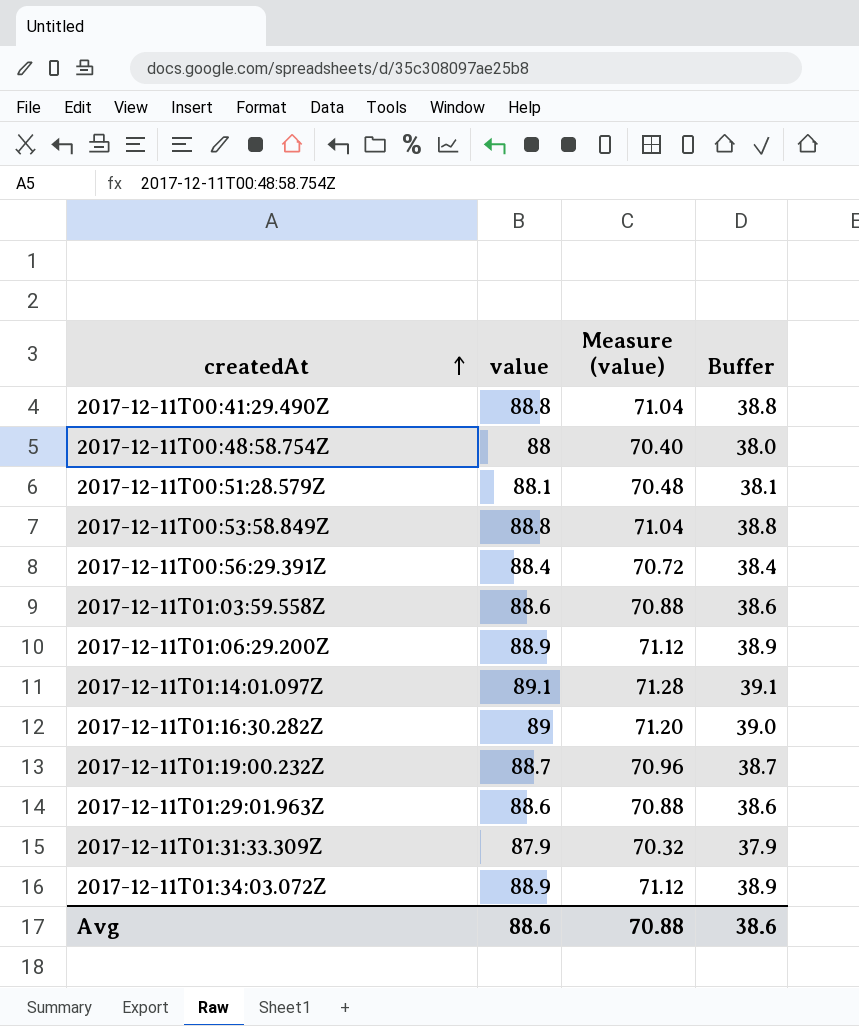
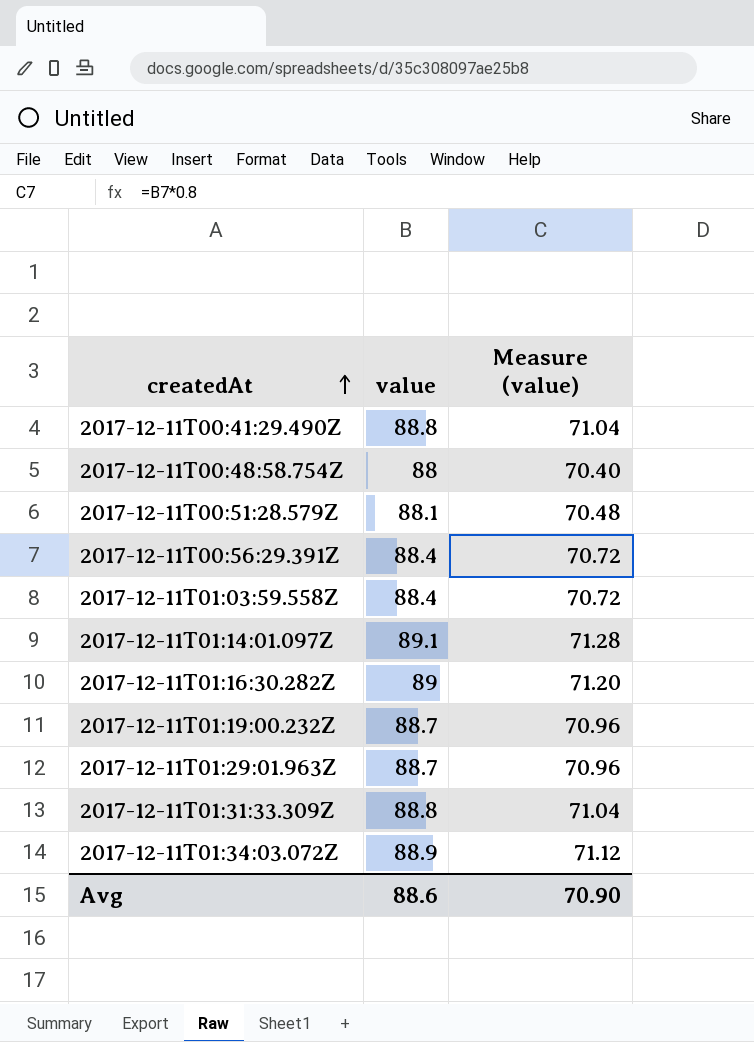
column Buffer | formula: [value] - 50 -> none
row 2017-12-11T00:53:58.849Z: 88.8 | 71.04 | 38.8 -> none
row 2017-12-11T01:06:29.200Z: 88.9 | 71.12 | 38.9 -> none
2017-12-11T01:03:59.558Z | value: 88.6 -> 88.4
2017-12-11T01:03:59.558Z | Measure (value): 70.88 -> 70.72
2017-12-11T01:29:01.963Z | value: 88.6 -> 88.7
2017-12-11T01:29:01.963Z | Measure (value): 70.88 -> 70.96
2017-12-11T01:31:33.309Z | value: 87.9 -> 88.8
2017-12-11T01:31:33.309Z | Measure (value): 70.32 -> 71.04
Avg | Measure (value): 70.88 -> 70.90

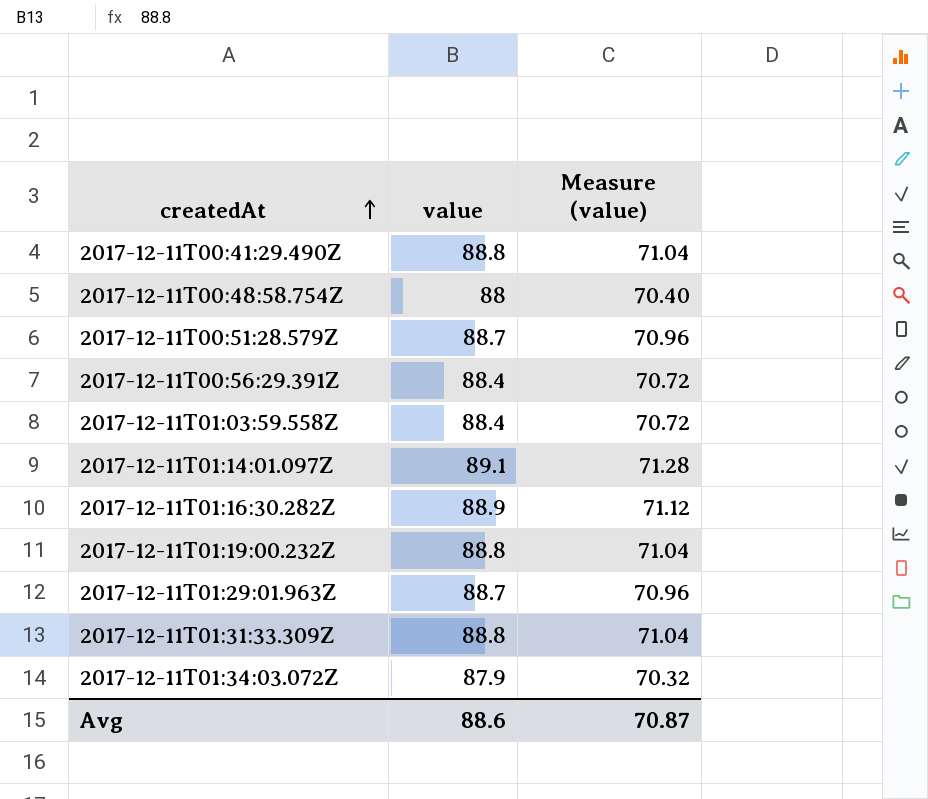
2017-12-11T00:51:28.579Z | value: 88.1 -> 88.7
2017-12-11T00:51:28.579Z | Measure (value): 70.48 -> 70.96
2017-12-11T01:16:30.282Z | value: 89 -> 88.9
2017-12-11T01:16:30.282Z | Measure (value): 71.20 -> 71.12
2017-12-11T01:19:00.232Z | value: 88.7 -> 88.8
2017-12-11T01:19:00.232Z | Measure (value): 70.96 -> 71.04
2017-12-11T01:34:03.072Z | value: 88.9 -> 87.9
2017-12-11T01:34:03.072Z | Measure (value): 71.12 -> 70.32
Avg | Measure (value): 70.90 -> 70.87

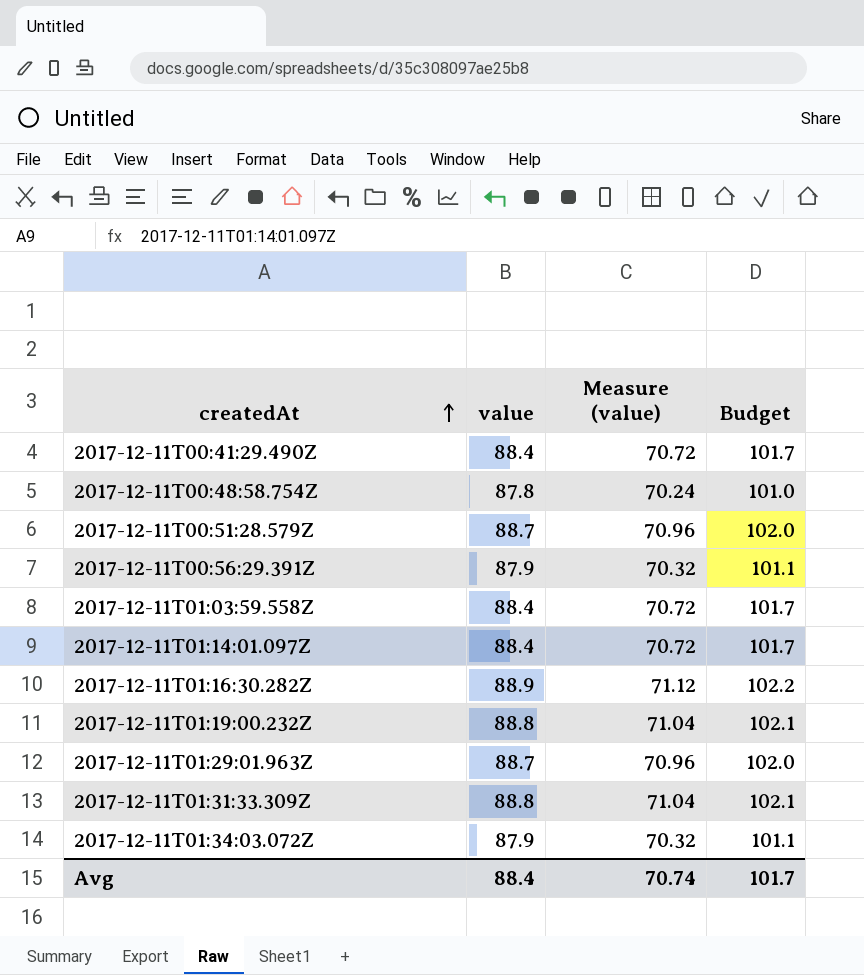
column Budget | formula: none -> [value] * 1.15
2017-12-11T00:41:29.490Z | value: 88.8 -> 88.4
2017-12-11T00:41:29.490Z | Measure (value): 71.04 -> 70.72
2017-12-11T00:48:58.754Z | value: 88 -> 87.8
2017-12-11T00:48:58.754Z | Measure (value): 70.40 -> 70.24
2017-12-11T00:56:29.391Z | value: 88.4 -> 87.9
2017-12-11T00:56:29.391Z | Measure (value): 70.72 -> 70.32
2017-12-11T01:14:01.097Z | value: 89.1 -> 88.4
2017-12-11T01:14:01.097Z | Measure (value): 71.28 -> 70.72
Avg | value: 88.6 -> 88.4
Avg | Measure (value): 70.87 -> 70.74

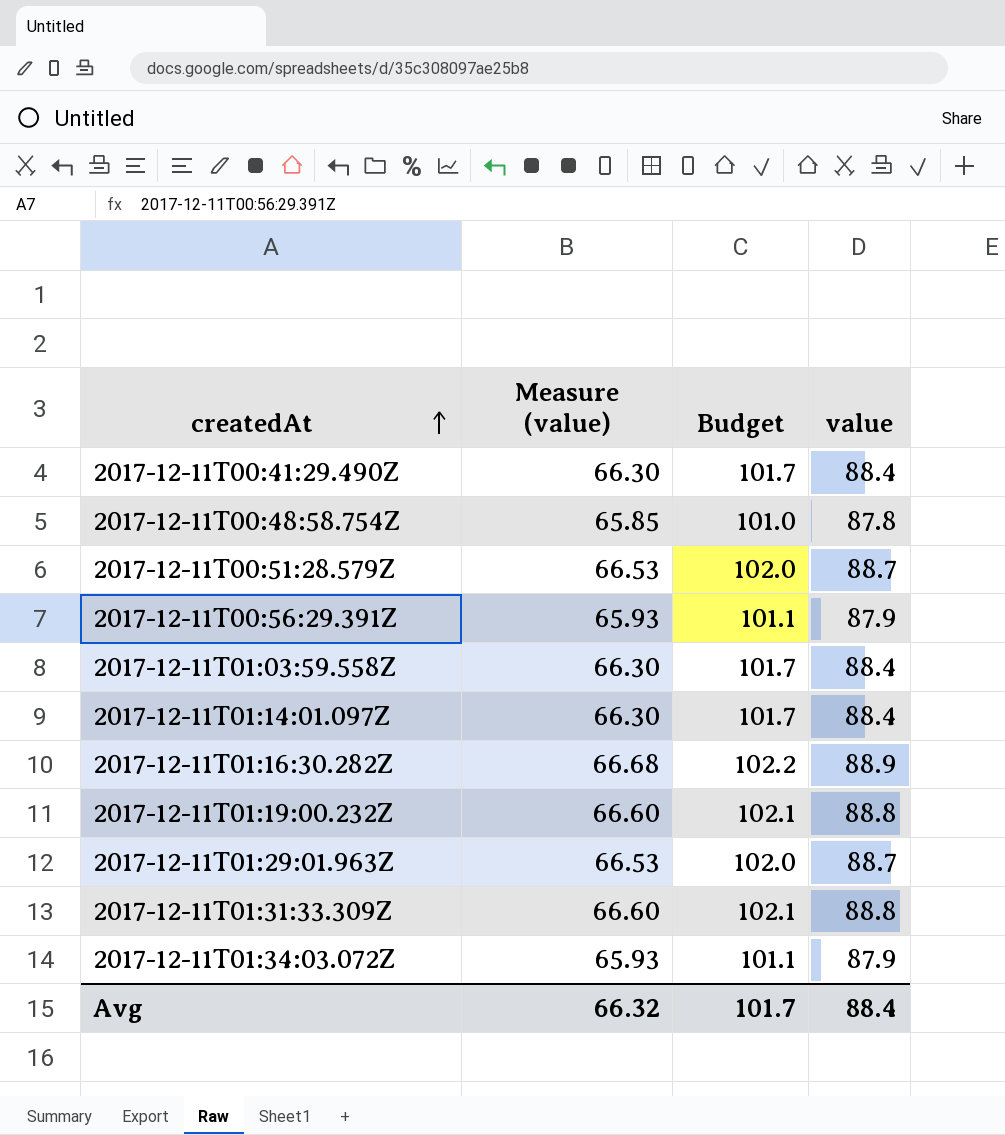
column Measure (value) | formula: [value] * 0.8 -> [value] * 0.75
column value | position: 2 -> 4
Avg | Measure (value): 70.74 -> 66.32

